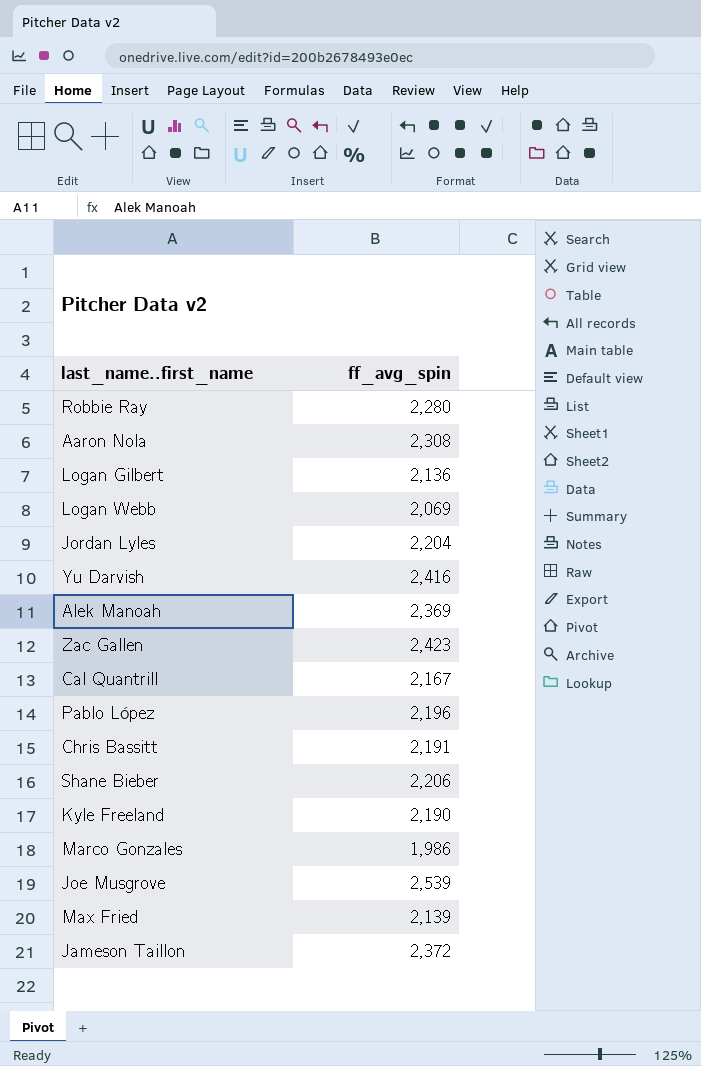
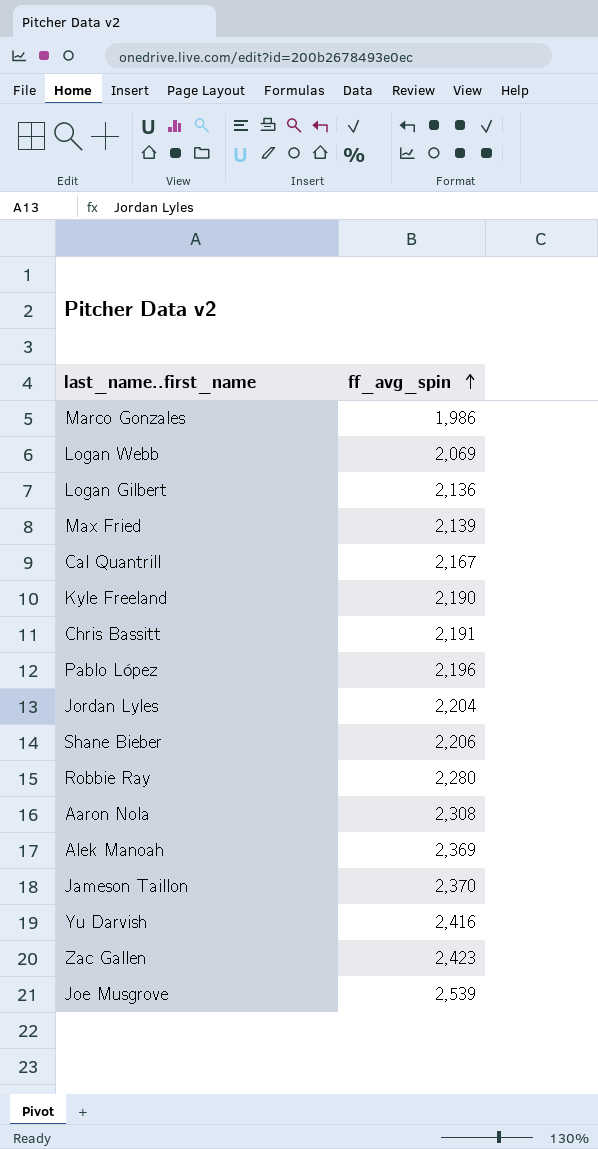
row order: none -> ff_avg_spin ascending
Jameson Taillon | ff_avg_spin: 2,372 -> 2,370

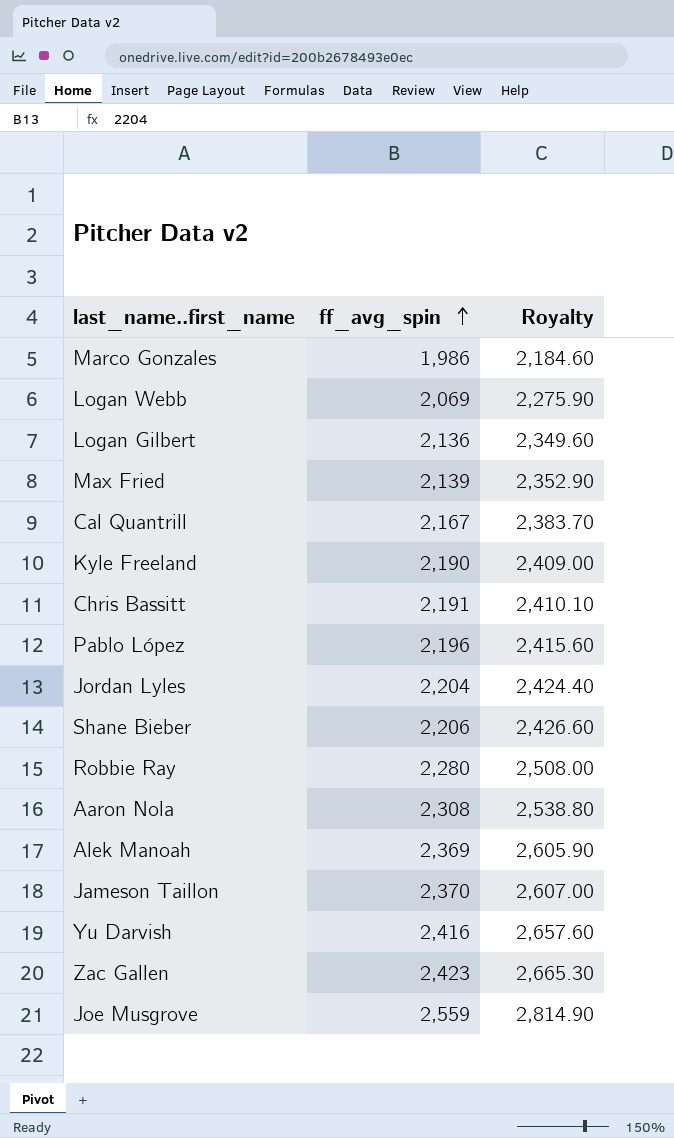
column Royalty | formula: none -> [ff_avg_spin] * 1.1
Joe Musgrove | ff_avg_spin: 2,539 -> 2,559

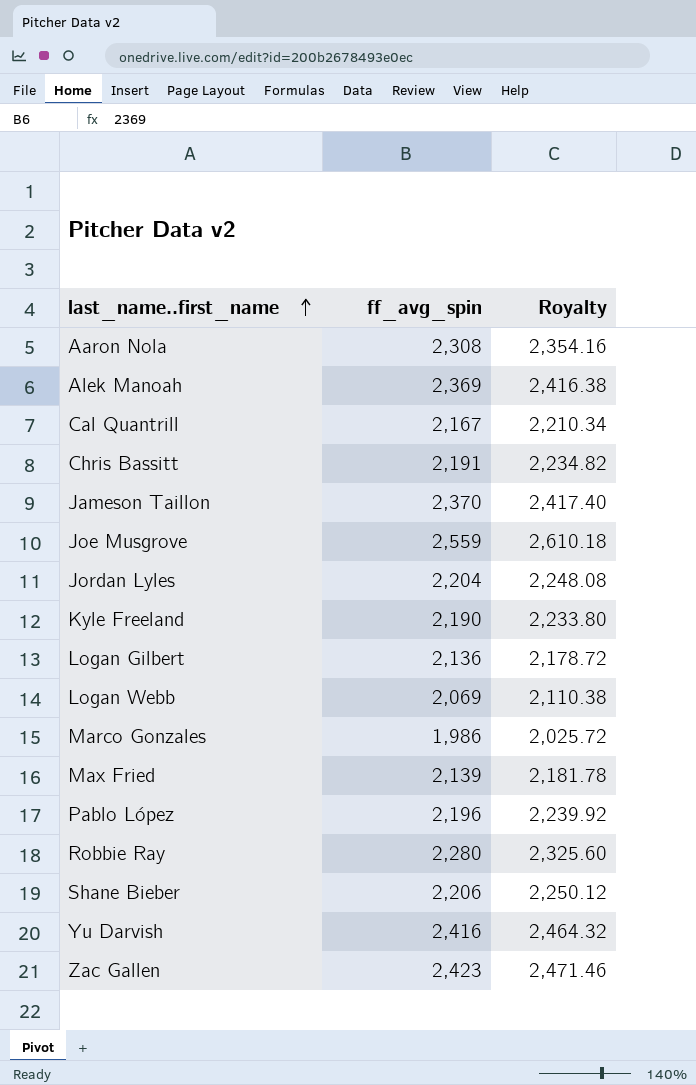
row order: ff_avg_spin ascending -> last_name..first_name ascending
column Royalty | formula: [ff_avg_spin] * 1.1 -> [ff_avg_spin] * 1.02

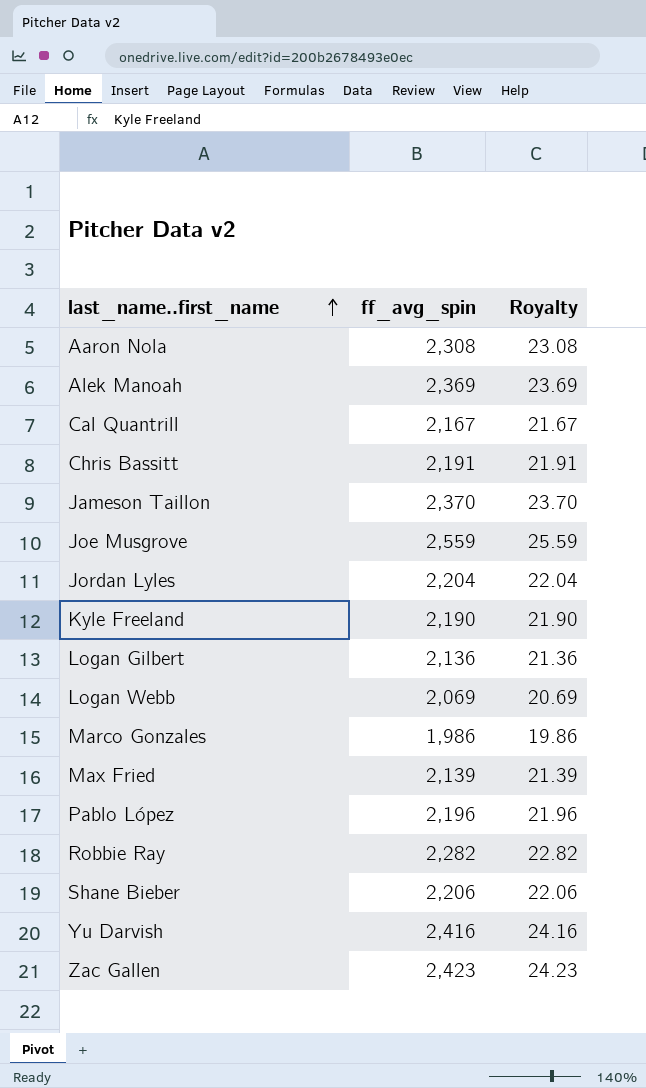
column Royalty | formula: [ff_avg_spin] * 1.02 -> [ff_avg_spin] * 0.01
Robbie Ray | ff_avg_spin: 2,280 -> 2,282

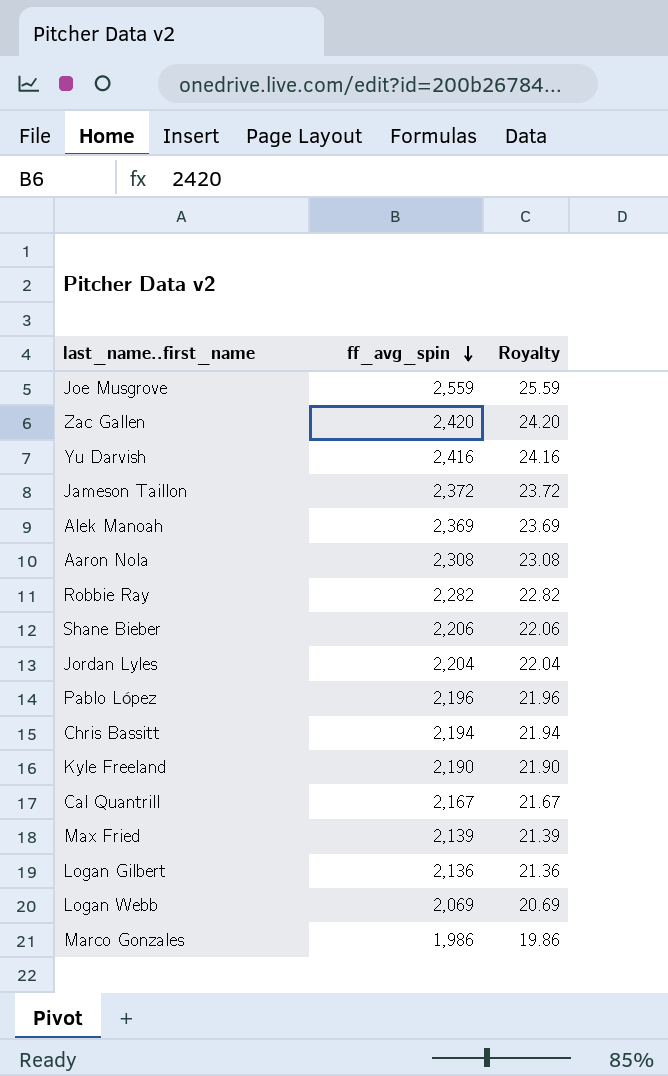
row order: last_name..first_name ascending -> ff_avg_spin descending
Zac Gallen | ff_avg_spin: 2,423 -> 2,420
Zac Gallen | Royalty: 24.23 -> 24.20
Jameson Taillon | ff_avg_spin: 2,370 -> 2,372
Jameson Taillon | Royalty: 23.70 -> 23.72
Chris Bassitt | ff_avg_spin: 2,191 -> 2,194
Chris Bassitt | Royalty: 21.91 -> 21.94

